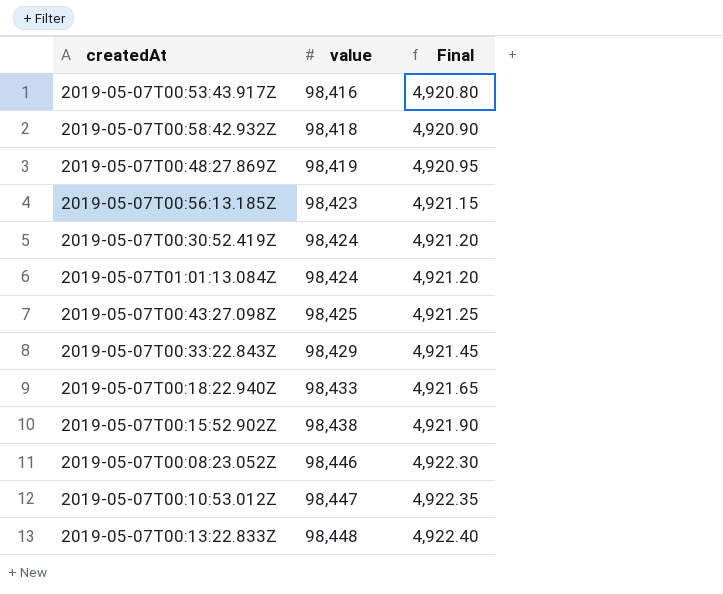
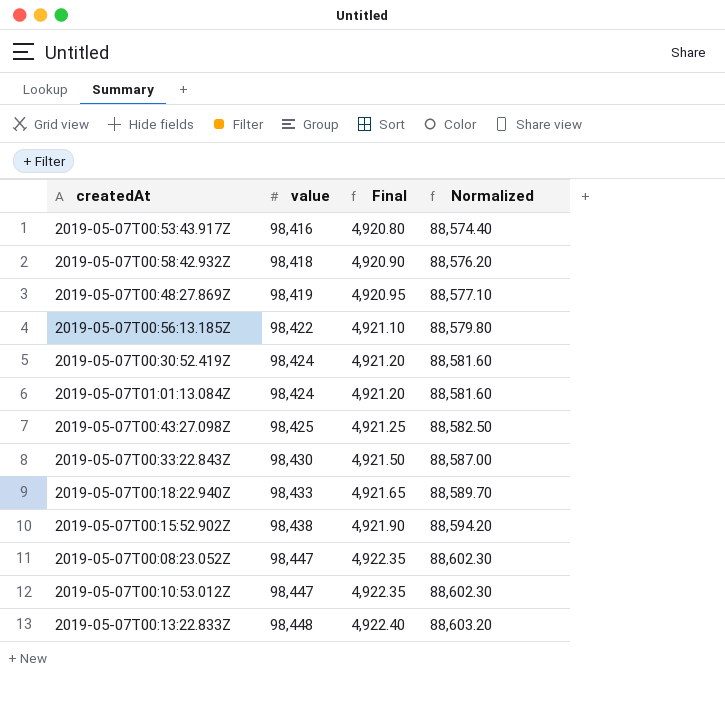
column Normalized | formula: none -> [value] * 0.9
2019-05-07T00:56:13.185Z | value: 98,423 -> 98,422
2019-05-07T00:56:13.185Z | Final: 4,921.15 -> 4,921.10
2019-05-07T00:33:22.843Z | value: 98,429 -> 98,430
2019-05-07T00:33:22.843Z | Final: 4,921.45 -> 4,921.50
2019-05-07T00:08:23.052Z | value: 98,446 -> 98,447
2019-05-07T00:08:23.052Z | Final: 4,922.30 -> 4,922.35

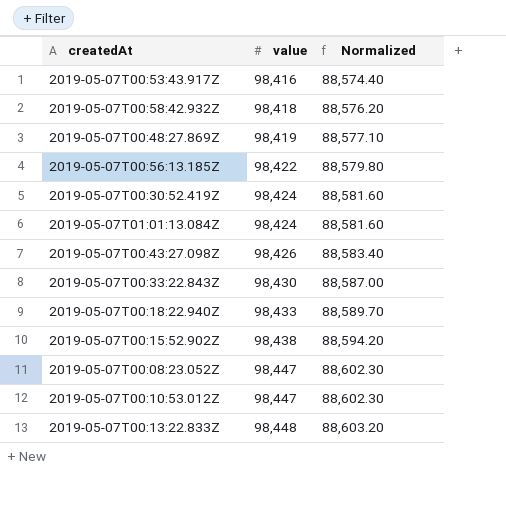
column Final | formula: [value] * 0.05 -> none
2019-05-07T00:43:27.098Z | value: 98,425 -> 98,426
2019-05-07T00:43:27.098Z | Normalized: 88,582.50 -> 88,583.40

